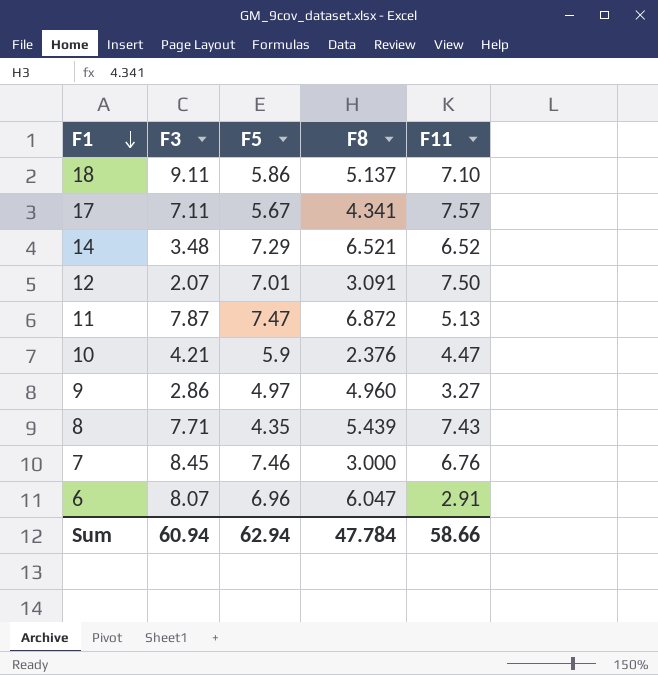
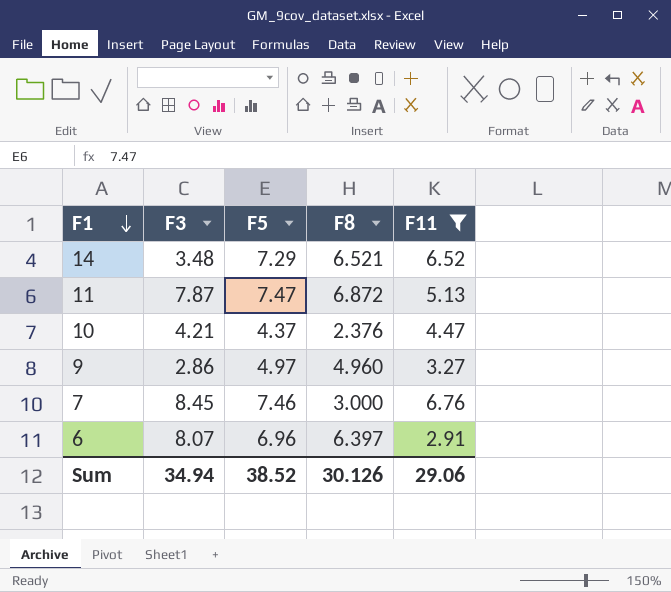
filter: none -> F11 <= 6.76
10 | F5: 5.9 -> 4.37
6 | F8: 6.047 -> 6.397
Sum | F3: 60.94 -> 34.94
Sum | F5: 62.94 -> 38.52
Sum | F8: 47.784 -> 30.126
Sum | F11: 58.66 -> 29.06

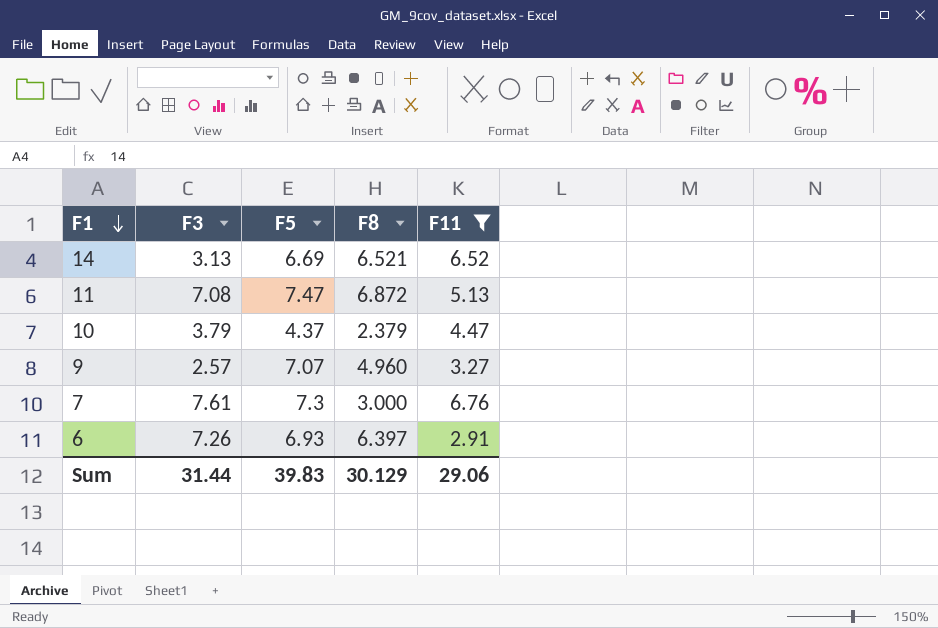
14 | F3: 3.48 -> 3.13
14 | F5: 7.29 -> 6.69
11 | F3: 7.87 -> 7.08
10 | F3: 4.21 -> 3.79
10 | F8: 2.376 -> 2.379
9 | F3: 2.86 -> 2.57
9 | F5: 4.97 -> 7.07
7 | F3: 8.45 -> 7.61
7 | F5: 7.46 -> 7.3
6 | F3: 8.07 -> 7.26
6 | F5: 6.96 -> 6.93
Sum | F3: 34.94 -> 31.44
Sum | F5: 38.52 -> 39.83
Sum | F8: 30.126 -> 30.129

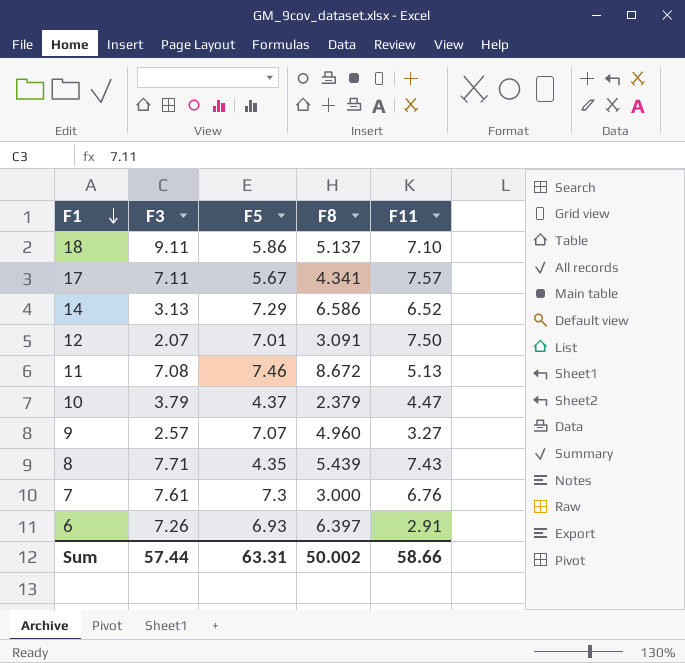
filter: F11 <= 6.76 -> none
14 | F5: 6.69 -> 7.29
14 | F8: 6.521 -> 6.586
11 | F5: 7.47 -> 7.46
11 | F8: 6.872 -> 8.672
Sum | F3: 31.44 -> 57.44
Sum | F5: 39.83 -> 63.31
Sum | F8: 30.129 -> 50.002
Sum | F11: 29.06 -> 58.66

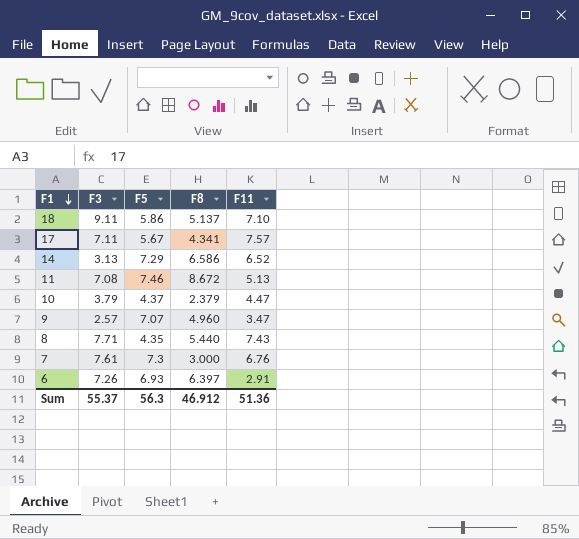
row 12: 2.07 | 7.01 | 3.091 | 7.50 -> none
9 | F11: 3.27 -> 3.47
8 | F8: 5.439 -> 5.440
Sum | F3: 57.44 -> 55.37
Sum | F5: 63.31 -> 56.3
Sum | F8: 50.002 -> 46.912
Sum | F11: 58.66 -> 51.36

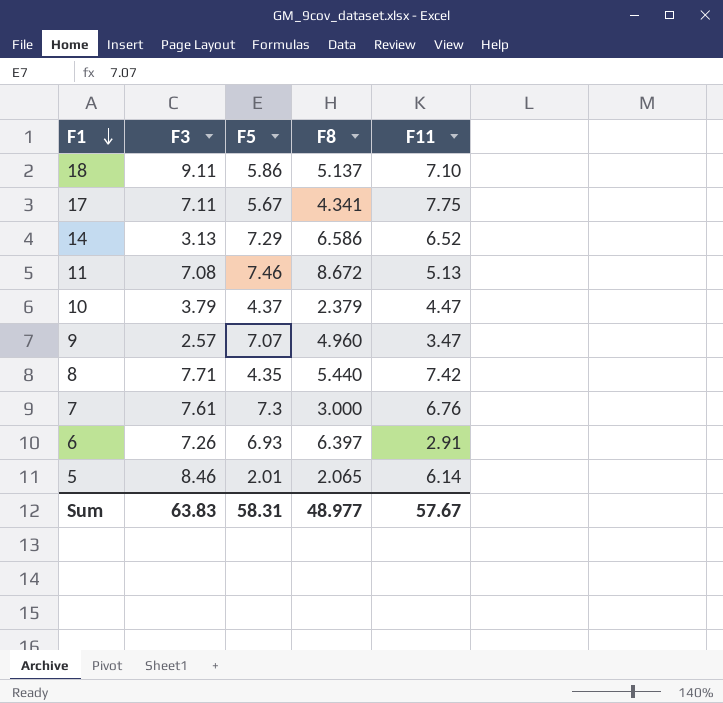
17 | F11: 7.57 -> 7.75
8 | F11: 7.43 -> 7.42
row 5: none -> 8.46 | 2.01 | 2.065 | 6.14
Sum | F3: 55.37 -> 63.83
Sum | F5: 56.3 -> 58.31
Sum | F8: 46.912 -> 48.977
Sum | F11: 51.36 -> 57.67

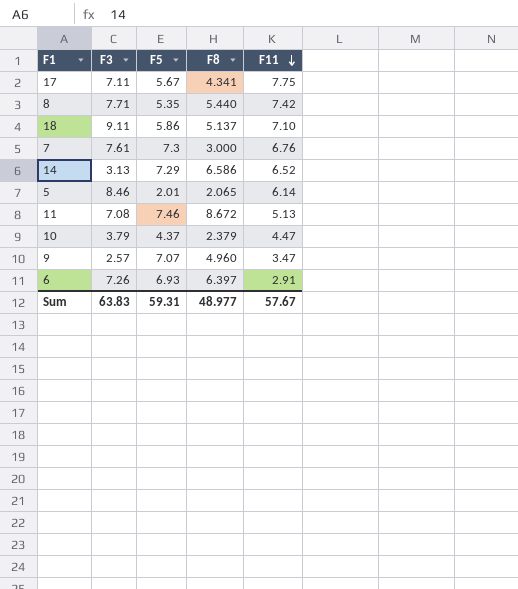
row order: F1 descending -> F11 descending
8 | F5: 4.35 -> 5.35
Sum | F5: 58.31 -> 59.31

